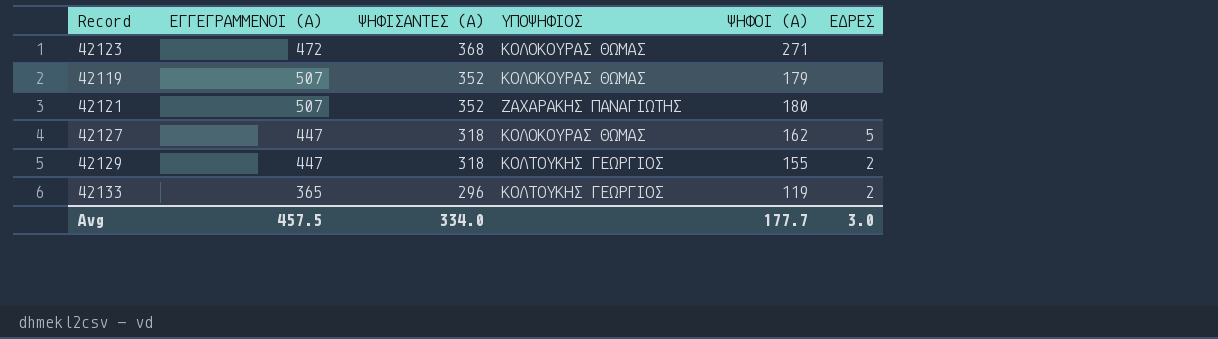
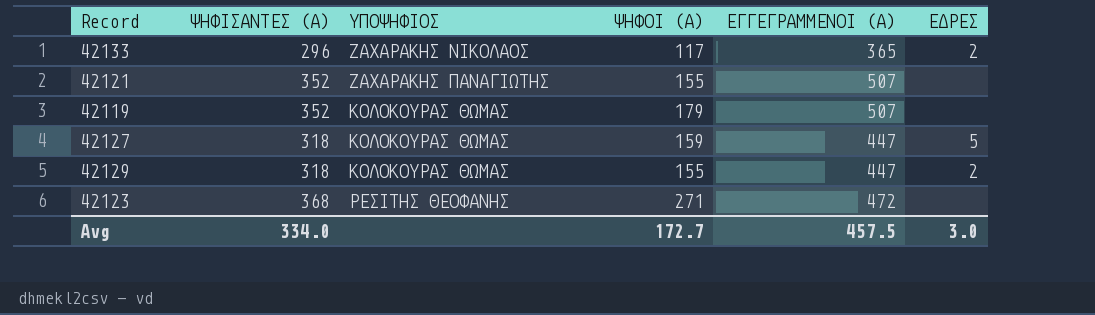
row order: ΨΗΦΙΣΑΝΤΕΣ (Α) descending -> ΥΠΟΨΗΦΙΟΣ ascending
column ΕΓΓΕΓΡΑΜΜΕΝΟΙ (Α) | position: 2 -> 5
42133 | ΥΠΟΨΗΦΙΟΣ: ΚΟΛΤΟΥΚΗΣ ΓΕΩΡΓΙΟΣ -> ΖΑΧΑΡΑΚΗΣ ΝΙΚΟΛΑΟΣ
42133 | ΨΗΦΟΙ (Α): 119 -> 117
42121 | ΨΗΦΟΙ (Α): 180 -> 155
42127 | ΨΗΦΟΙ (Α): 162 -> 159
42129 | ΥΠΟΨΗΦΙΟΣ: ΚΟΛΤΟΥΚΗΣ ΓΕΩΡΓΙΟΣ -> ΚΟΛΟΚΟΥΡΑΣ ΘΩΜΑΣ
42123 | ΥΠΟΨΗΦΙΟΣ: ΚΟΛΟΚΟΥΡΑΣ ΘΩΜΑΣ -> ΡΕΣΙΤΗΣ ΘΕΟΦΑΝΗΣ
Avg | ΨΗΦΟΙ (Α): 177.7 -> 172.7

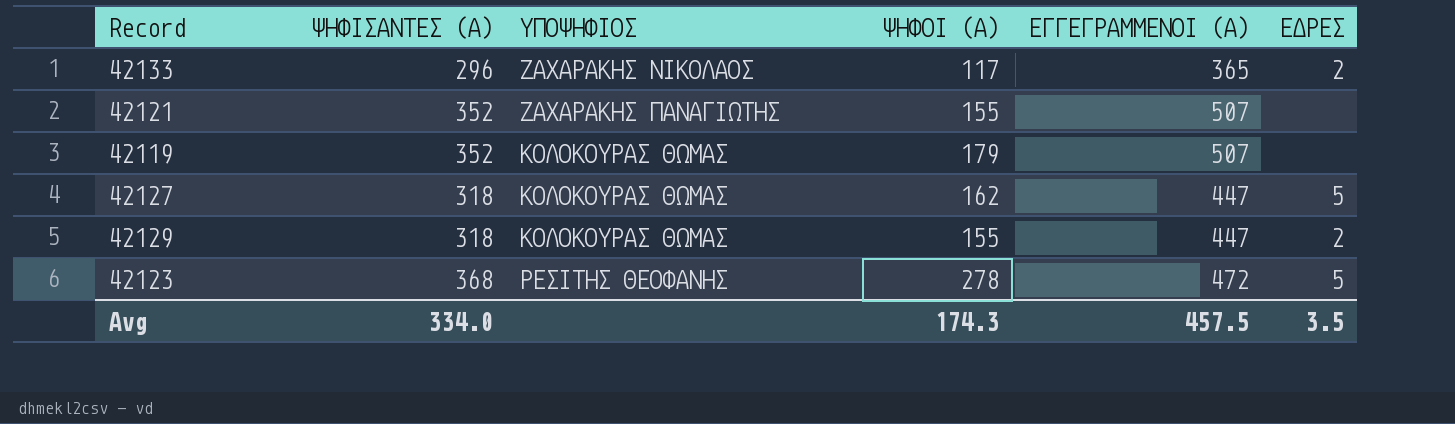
42127 | ΨΗΦΟΙ (Α): 159 -> 162
42123 | ΨΗΦΟΙ (Α): 271 -> 278
42123 | ΕΔΡΕΣ: none -> 5
Avg | ΨΗΦΟΙ (Α): 172.7 -> 174.3
Avg | ΕΔΡΕΣ: 3.0 -> 3.5

